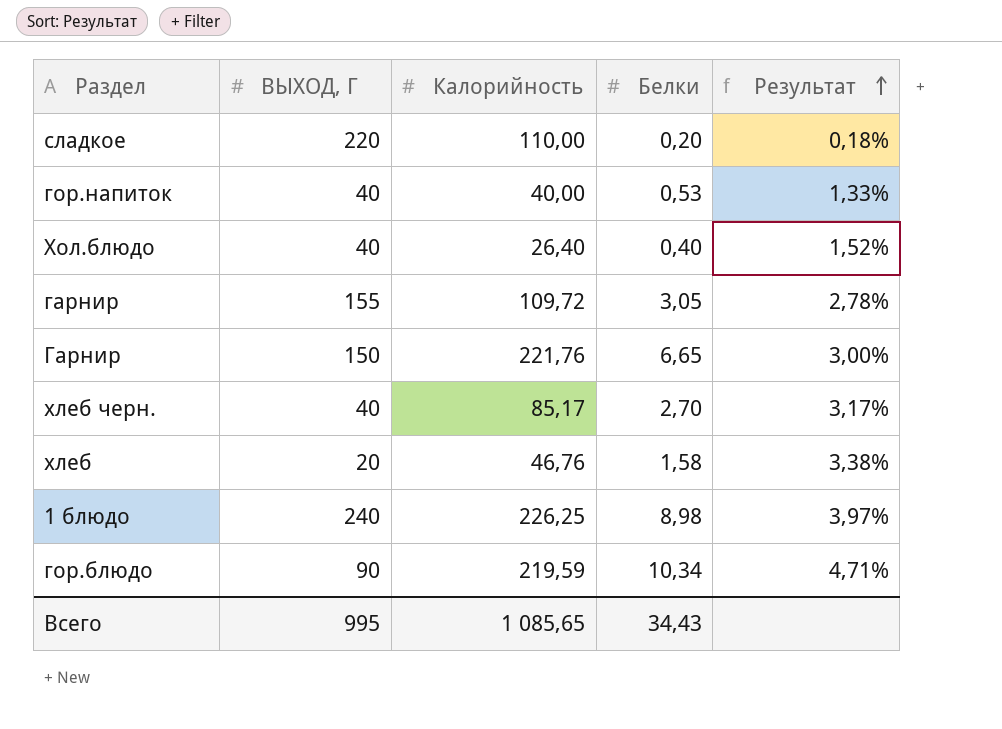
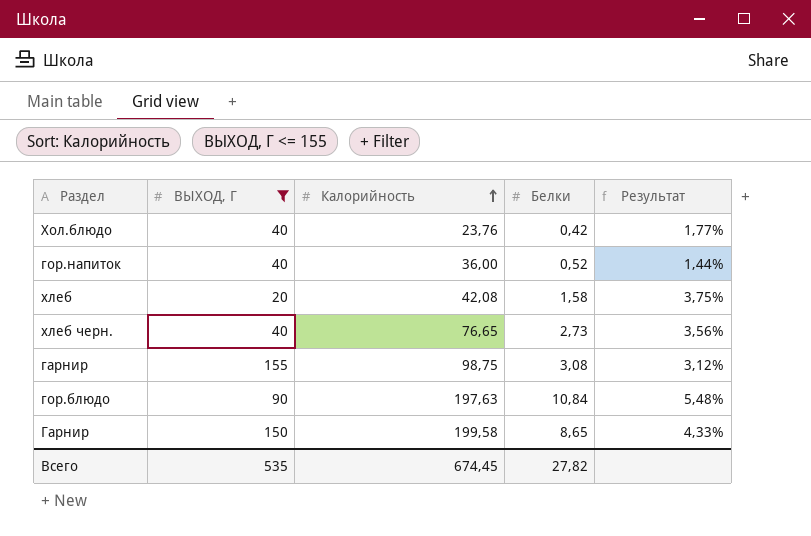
filter: none -> ВЫХОД, Г <= 155
row order: Результат ascending -> Калорийность ascending
Хол.блюдо | Калорийность: 26,40 -> 23,76
Хол.блюдо | Белки: 0,40 -> 0,42
Хол.блюдо | Результат: 1,52% -> 1,77%
гор.напиток | Калорийность: 40,00 -> 36,00
гор.напиток | Белки: 0,53 -> 0,52
гор.напиток | Результат: 1,33% -> 1,44%
хлеб | Калорийность: 46,76 -> 42,08
хлеб | Результат: 3,38% -> 3,75%
хлеб черн. | Калорийность: 85,17 -> 76,65
хлеб черн. | Белки: 2,70 -> 2,73
хлеб черн. | Результат: 3,17% -> 3,56%
гарнир | Калорийность: 109,72 -> 98,75
гарнир | Белки: 3,05 -> 3,08
гарнир | Результат: 2,78% -> 3,12%
гор.блюдо | Калорийность: 219,59 -> 197,63
гор.блюдо | Белки: 10,34 -> 10,84
гор.блюдо | Результат: 4,71% -> 5,48%
Гарнир | Калорийность: 221,76 -> 199,58
Гарнир | Белки: 6,65 -> 8,65
Гарнир | Результат: 3,00% -> 4,33%
Всего | ВЫХОД, Г: 995 -> 535
Всего | Калорийность: 1 085,65 -> 674,45
Всего | Белки: 34,43 -> 27,82

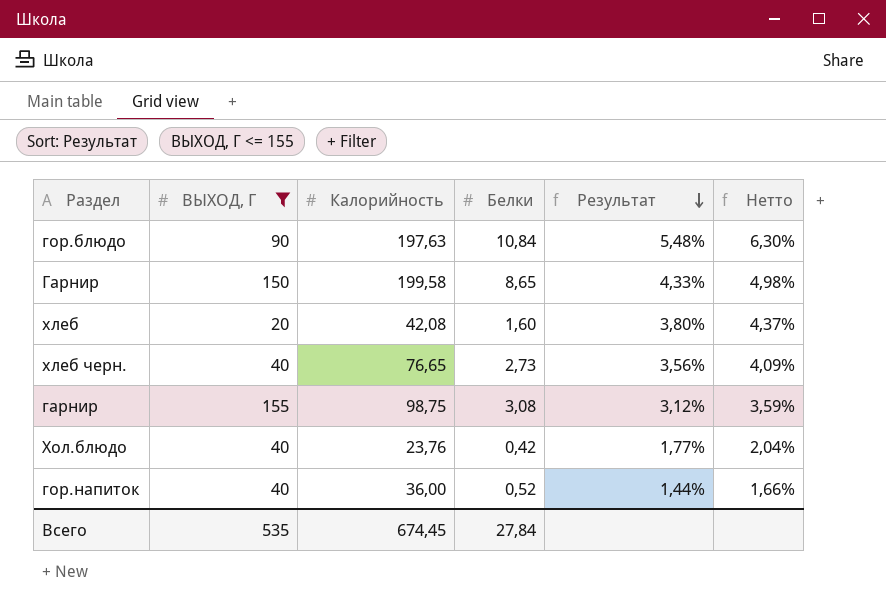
row order: Калорийность ascending -> Результат descending
column Нетто | formula: none -> [Результат] * 1,15
хлеб | Белки: 1,58 -> 1,60
хлеб | Результат: 3,75% -> 3,80%
Всего | Белки: 27,82 -> 27,84

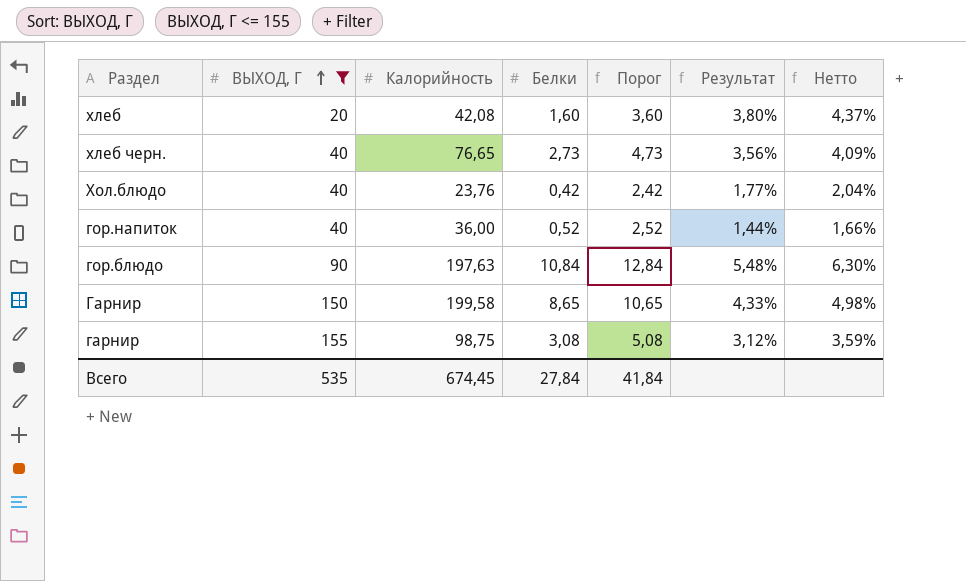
row order: Результат descending -> ВЫХОД, Г ascending
column Порог | formula: none -> [Белки] + 2

